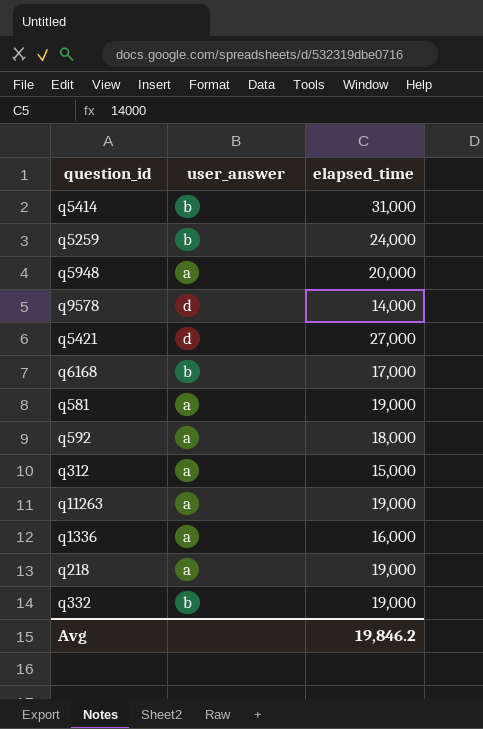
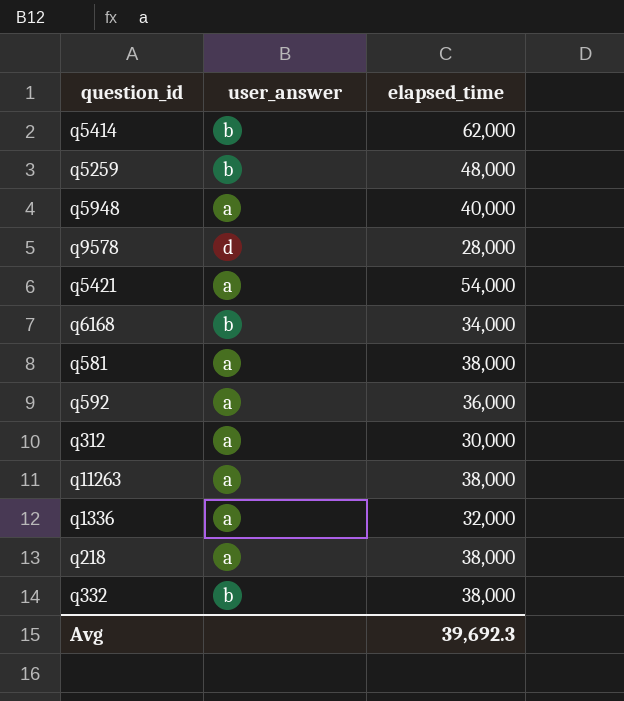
q5414 | elapsed_time: 31,000 -> 62,000
q5259 | elapsed_time: 24,000 -> 48,000
q5948 | elapsed_time: 20,000 -> 40,000
q9578 | elapsed_time: 14,000 -> 28,000
q5421 | user_answer: d -> a
q5421 | elapsed_time: 27,000 -> 54,000
q6168 | elapsed_time: 17,000 -> 34,000
q581 | elapsed_time: 19,000 -> 38,000
q592 | elapsed_time: 18,000 -> 36,000
q312 | elapsed_time: 15,000 -> 30,000
q11263 | elapsed_time: 19,000 -> 38,000
q1336 | elapsed_time: 16,000 -> 32,000
q218 | elapsed_time: 19,000 -> 38,000
q332 | elapsed_time: 19,000 -> 38,000
Avg | elapsed_time: 19,846.2 -> 39,692.3

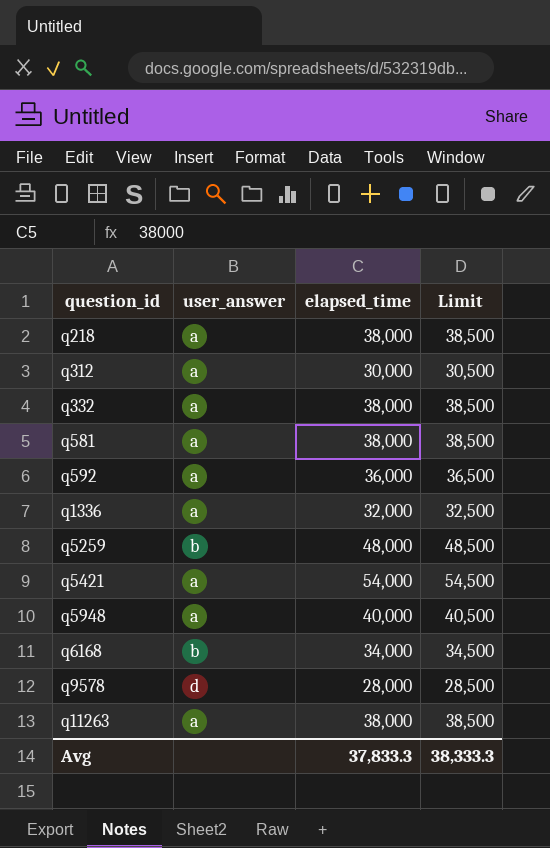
row order: none -> question_id ascending
column Limit | formula: none -> [elapsed_time] + 500
row q5414: b | 62,000 -> none
q332 | user_answer: b -> a
Avg | elapsed_time: 39,692.3 -> 37,833.3

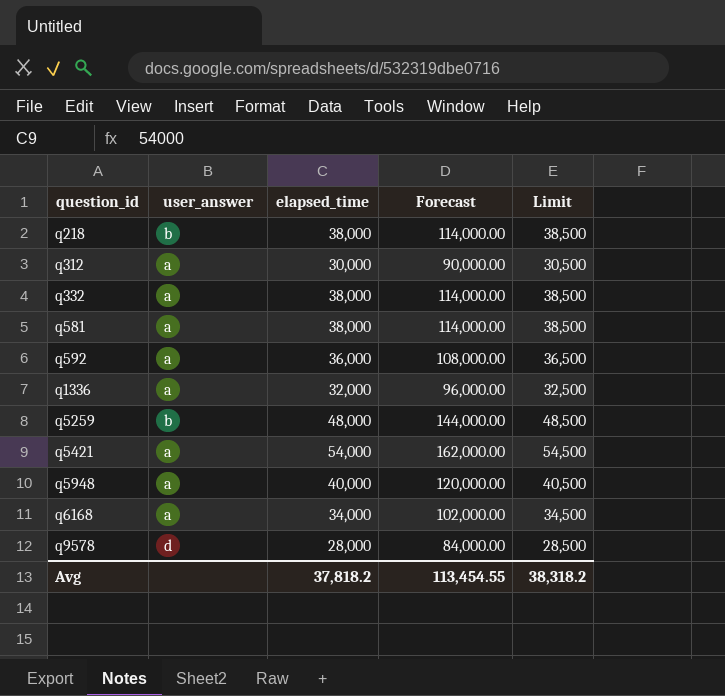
column Forecast | formula: none -> [elapsed_time] * 3
row q11263: a | 38,000 | 38,500 -> none
q218 | user_answer: a -> b
q6168 | user_answer: b -> a
Avg | elapsed_time: 37,833.3 -> 37,818.2
Avg | Limit: 38,333.3 -> 38,318.2

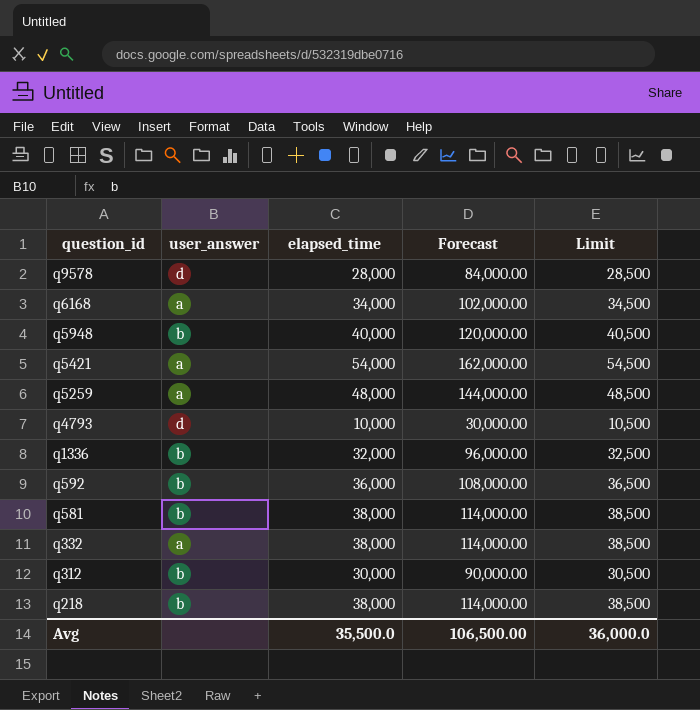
row order: question_id ascending -> question_id descending
q5948 | user_answer: a -> b
q5259 | user_answer: b -> a
row q4793: none -> d | 10,000 | 30,000.00 | 10,500
q1336 | user_answer: a -> b
q592 | user_answer: a -> b
q581 | user_answer: a -> b
q312 | user_answer: a -> b
Avg | elapsed_time: 37,818.2 -> 35,500.0
Avg | Forecast: 113,454.55 -> 106,500.00
Avg | Limit: 38,318.2 -> 36,000.0

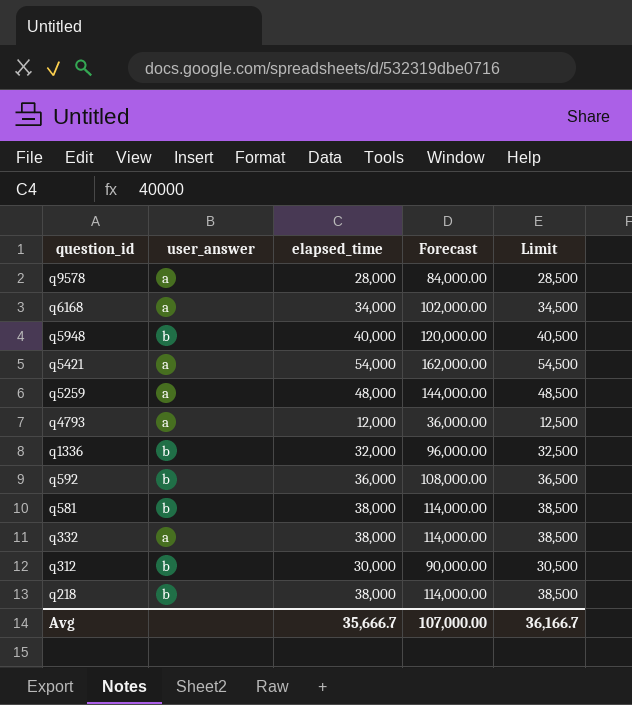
q9578 | user_answer: d -> a
q4793 | user_answer: d -> a
q4793 | elapsed_time: 10,000 -> 12,000
q4793 | Forecast: 30,000.00 -> 36,000.00
q4793 | Limit: 10,500 -> 12,500
Avg | elapsed_time: 35,500.0 -> 35,666.7
Avg | Forecast: 106,500.00 -> 107,000.00
Avg | Limit: 36,000.0 -> 36,166.7

